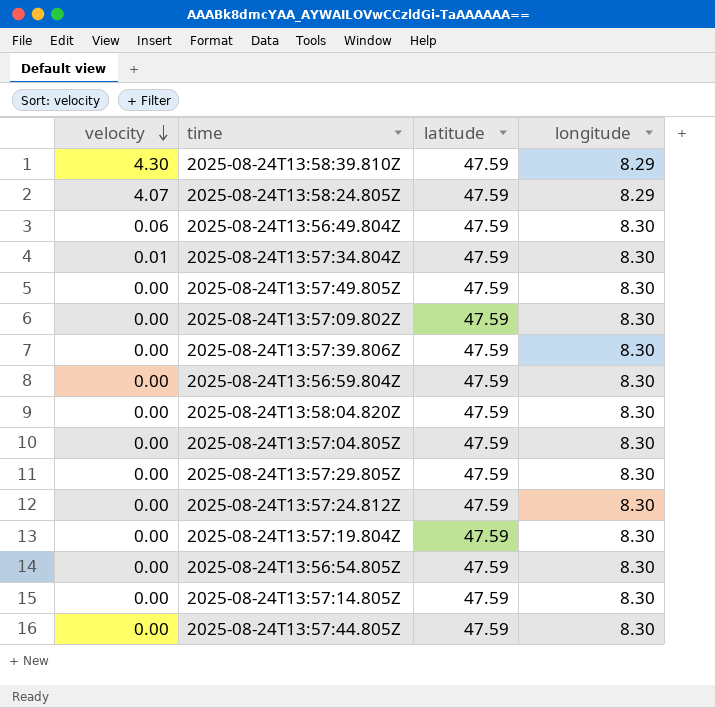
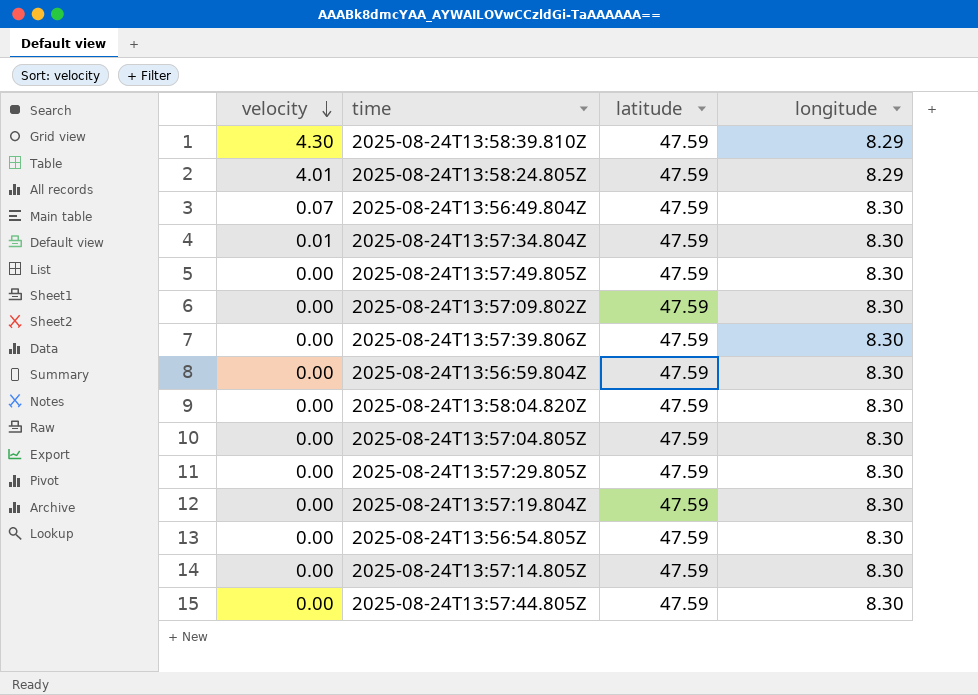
row 2025-08-24T13:57:24.812Z: 0.00 | 47.59 | 8.30 -> none
2025-08-24T13:58:24.805Z | velocity: 4.07 -> 4.01
2025-08-24T13:56:49.804Z | velocity: 0.06 -> 0.07

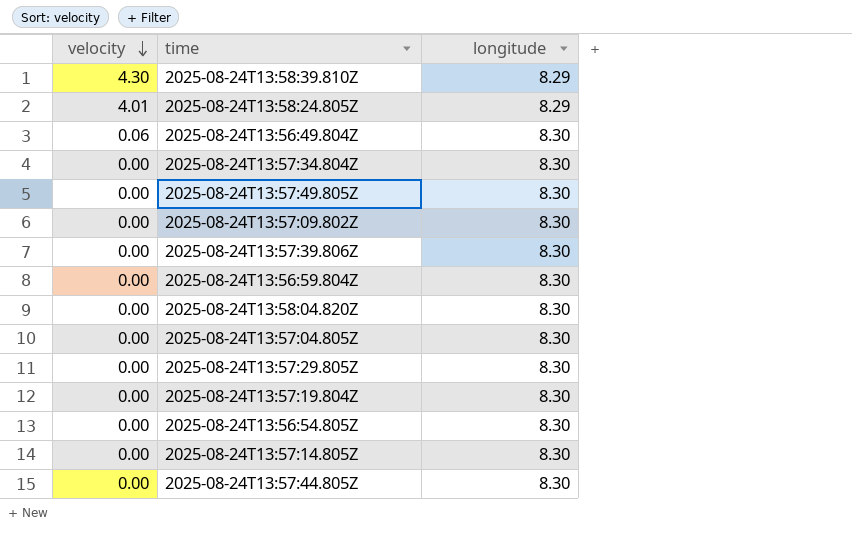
column latitude | position: 3 -> none
2025-08-24T13:56:49.804Z | velocity: 0.07 -> 0.06
2025-08-24T13:57:34.804Z | velocity: 0.01 -> 0.00

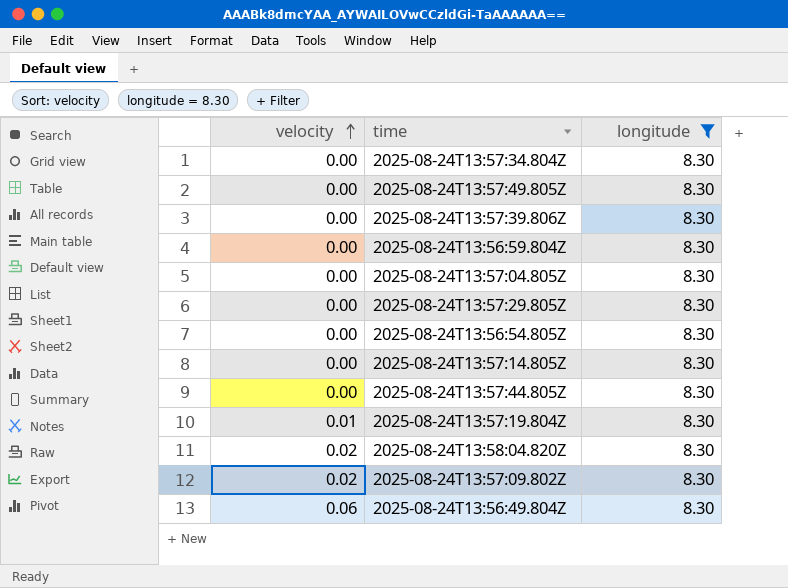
filter: none -> longitude = 8.30
row order: velocity descending -> velocity ascending
2025-08-24T13:57:19.804Z | velocity: 0.00 -> 0.01
2025-08-24T13:58:04.820Z | velocity: 0.00 -> 0.02
2025-08-24T13:57:09.802Z | velocity: 0.00 -> 0.02

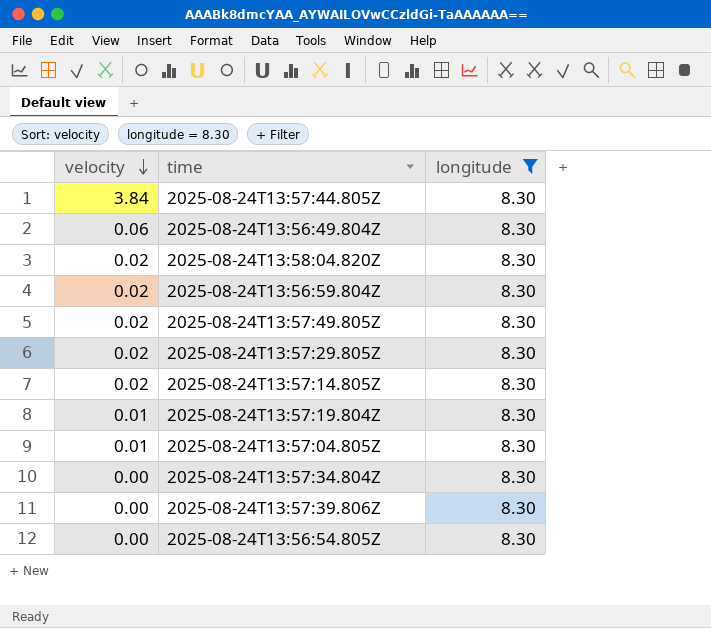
row order: velocity ascending -> velocity descending
row 2025-08-24T13:57:09.802Z: 0.02 | 8.30 -> none
2025-08-24T13:57:44.805Z | velocity: 0.00 -> 3.84
2025-08-24T13:56:59.804Z | velocity: 0.00 -> 0.02
2025-08-24T13:57:49.805Z | velocity: 0.00 -> 0.02
2025-08-24T13:57:29.805Z | velocity: 0.00 -> 0.02
2025-08-24T13:57:14.805Z | velocity: 0.00 -> 0.02
2025-08-24T13:57:04.805Z | velocity: 0.00 -> 0.01

